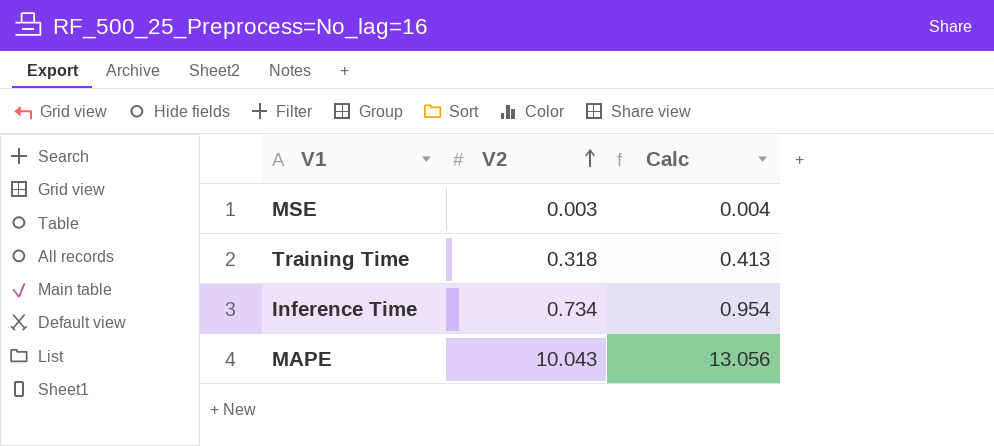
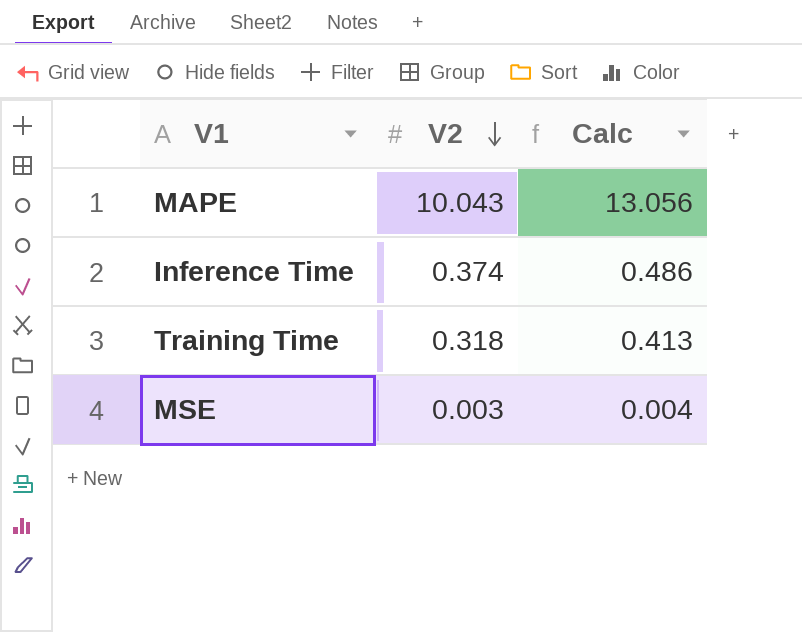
row order: V2 ascending -> V2 descending
Inference Time | V2: 0.734 -> 0.374
Inference Time | Calc: 0.954 -> 0.486

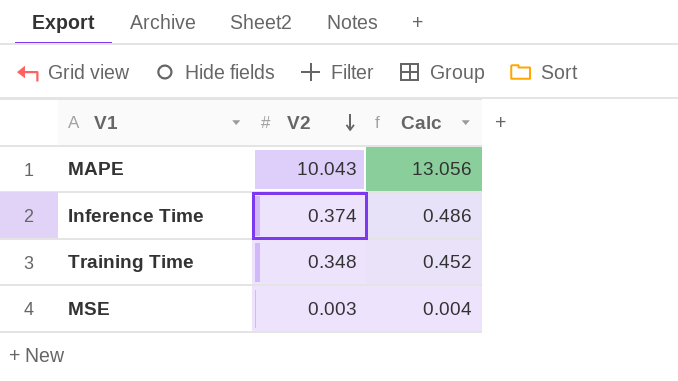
Training Time | V2: 0.318 -> 0.348
Training Time | Calc: 0.413 -> 0.452

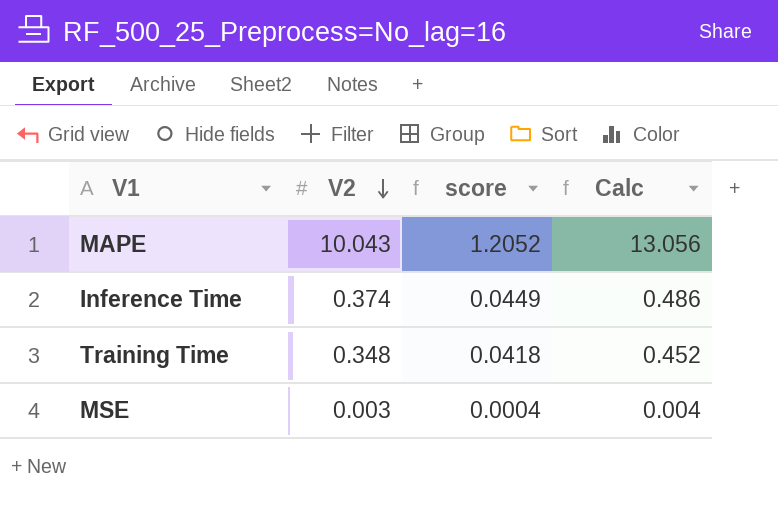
column score | formula: none -> [V2] * 0.12

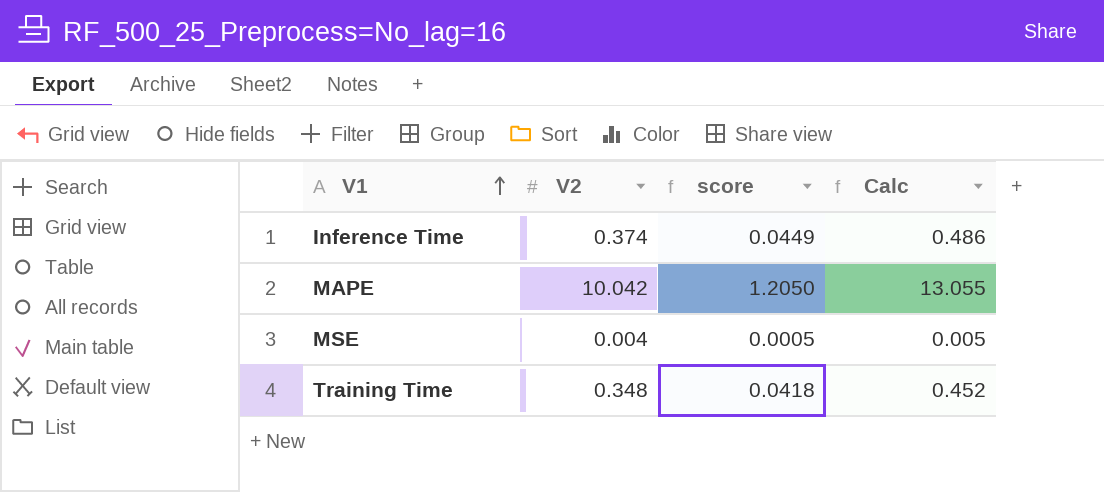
row order: V2 descending -> V1 ascending
MAPE | V2: 10.043 -> 10.042
MAPE | score: 1.2052 -> 1.2050
MAPE | Calc: 13.056 -> 13.055
MSE | V2: 0.003 -> 0.004
MSE | score: 0.0004 -> 0.0005
MSE | Calc: 0.004 -> 0.005

